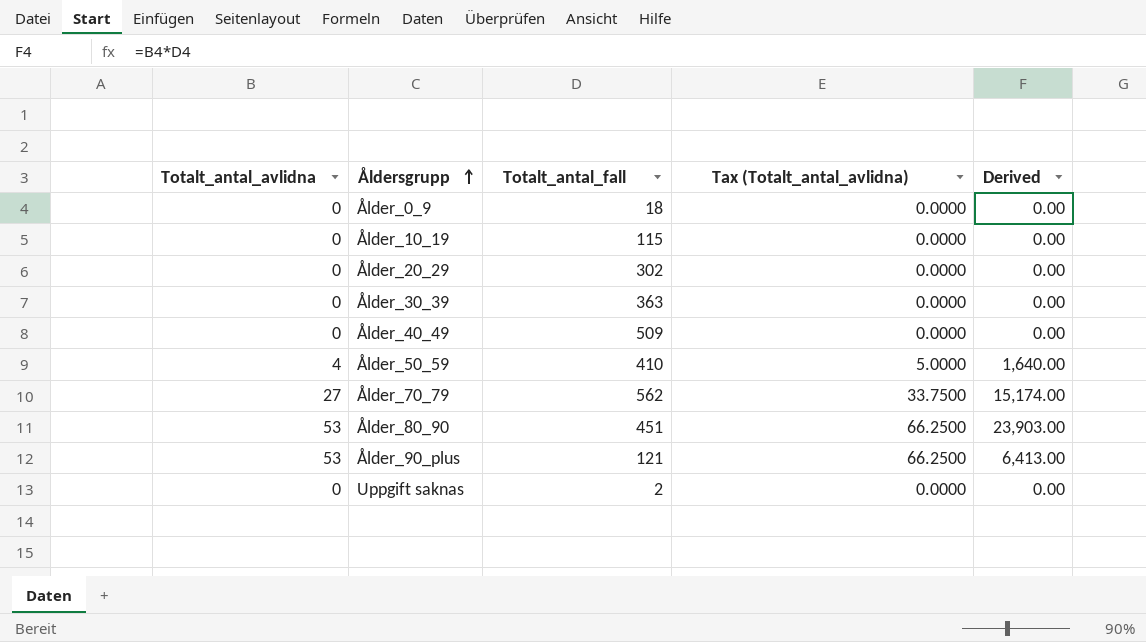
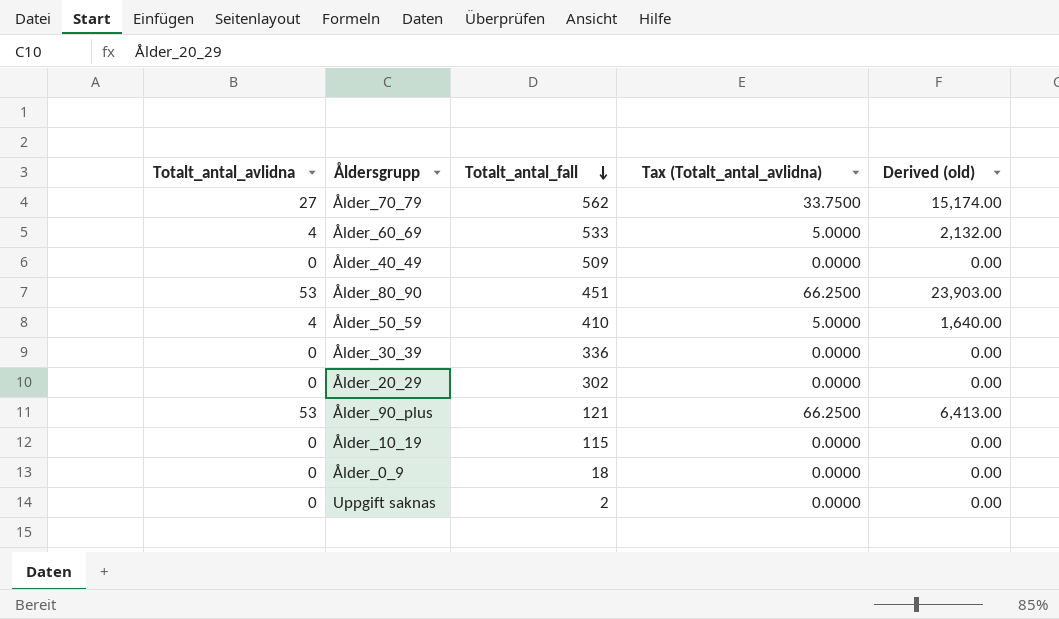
row order: Åldersgrupp ascending -> Totalt_antal_fall descending
column name: Derived -> Derived (old)
row Ålder_60_69: none -> 4 | 533 | 5.0000 | 2,132.00
Ålder_30_39 | Totalt_antal_fall: 363 -> 336

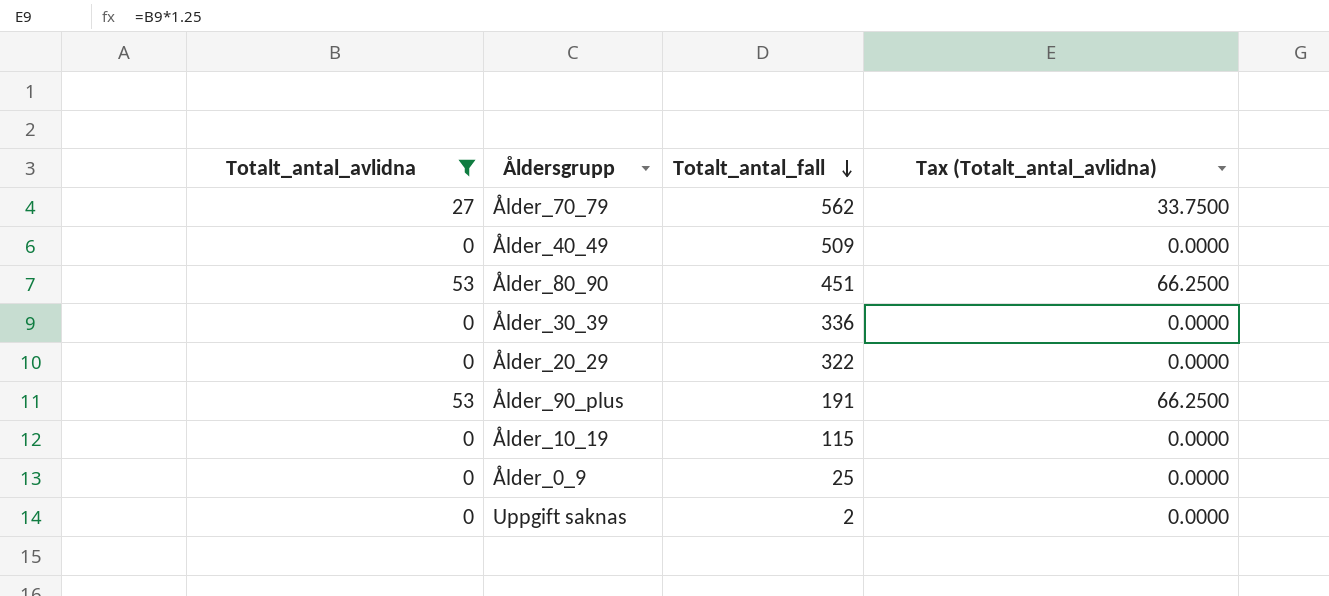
filter: none -> Totalt_antal_avlidna != 4
column Derived (old) | formula: [Totalt_antal_avlidna] * [Totalt_antal_fall] -> none
Ålder_20_29 | Totalt_antal_fall: 302 -> 322
Ålder_90_plus | Totalt_antal_fall: 121 -> 191
Ålder_0_9 | Totalt_antal_fall: 18 -> 25

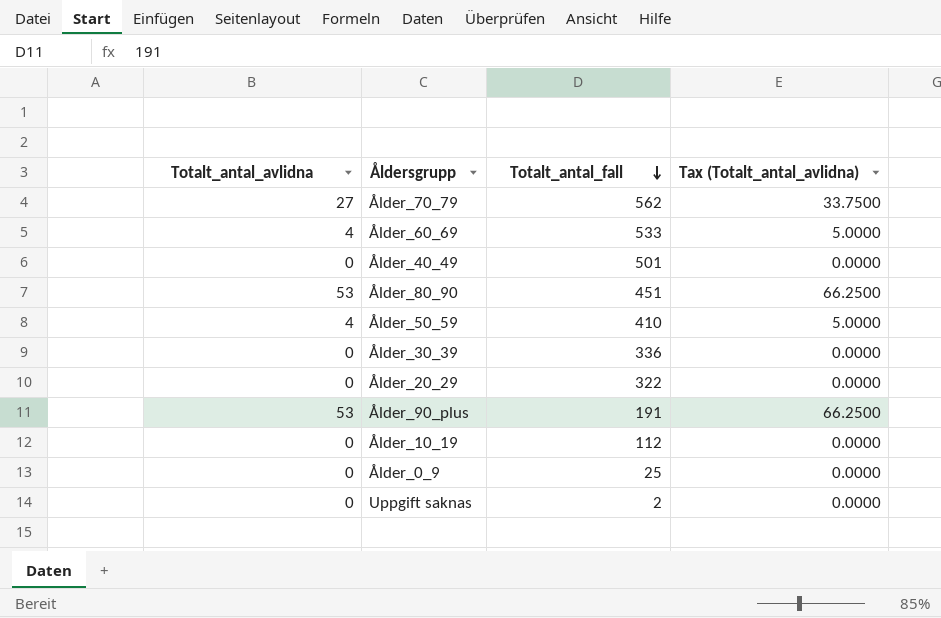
filter: Totalt_antal_avlidna != 4 -> none
Ålder_40_49 | Totalt_antal_fall: 509 -> 501
Ålder_10_19 | Totalt_antal_fall: 115 -> 112

